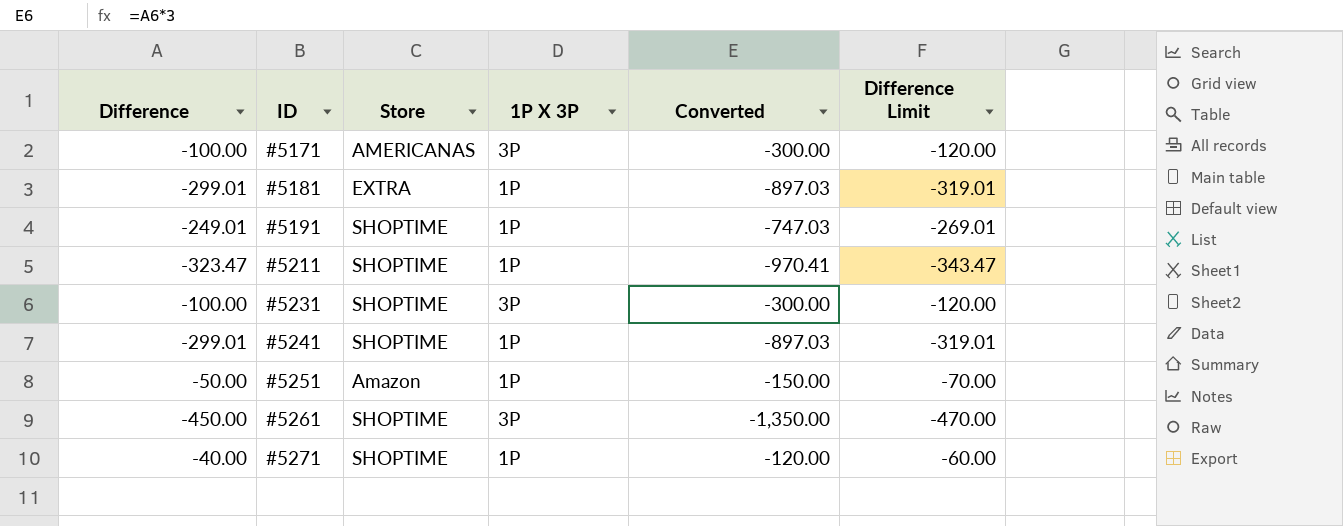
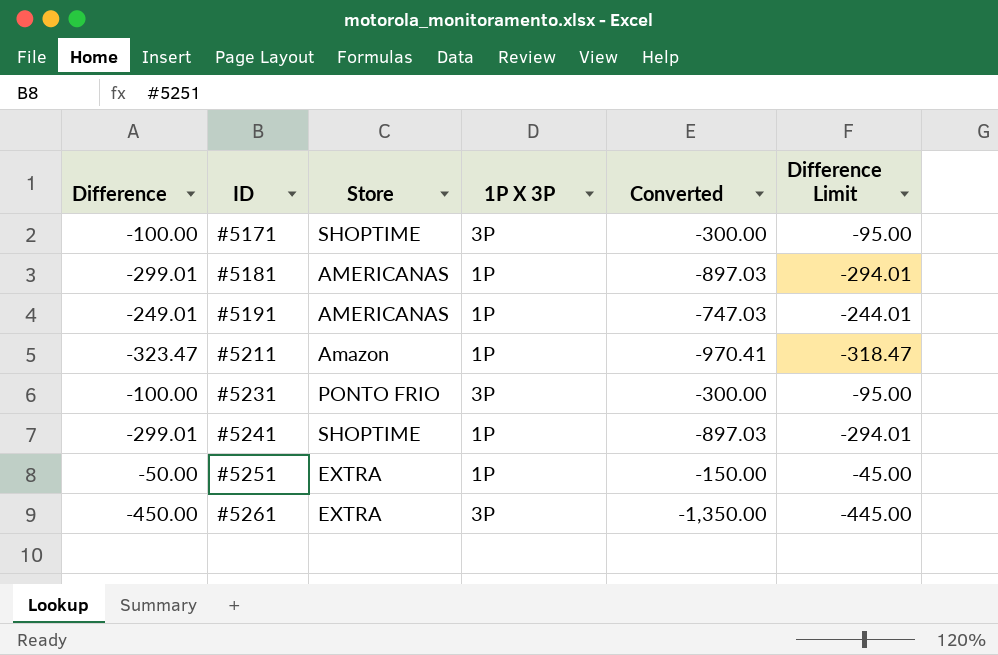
column Difference Limit | formula: [Difference] - 20 -> [Difference] + 5
row #5271: -40.00 | SHOPTIME | 1P | -120.00 | -60.00 -> none
#5171 | Store: AMERICANAS -> SHOPTIME
#5181 | Store: EXTRA -> AMERICANAS
#5191 | Store: SHOPTIME -> AMERICANAS
#5211 | Store: SHOPTIME -> Amazon
#5231 | Store: SHOPTIME -> PONTO FRIO
#5251 | Store: Amazon -> EXTRA
#5261 | Store: SHOPTIME -> EXTRA

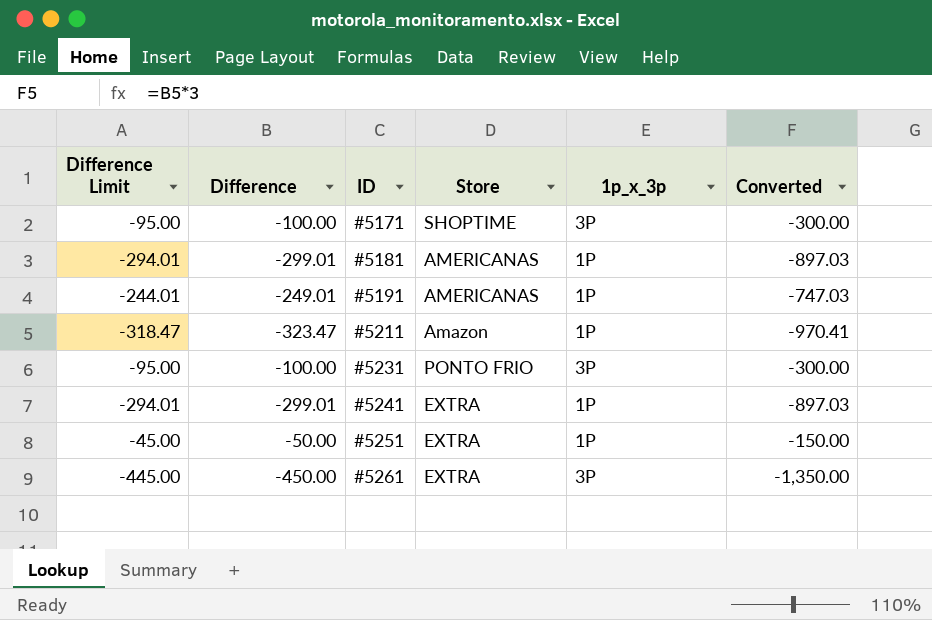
column Difference Limit | position: 6 -> 1
column name: 1P X 3P -> 1p_x_3p
#5241 | Store: SHOPTIME -> EXTRA

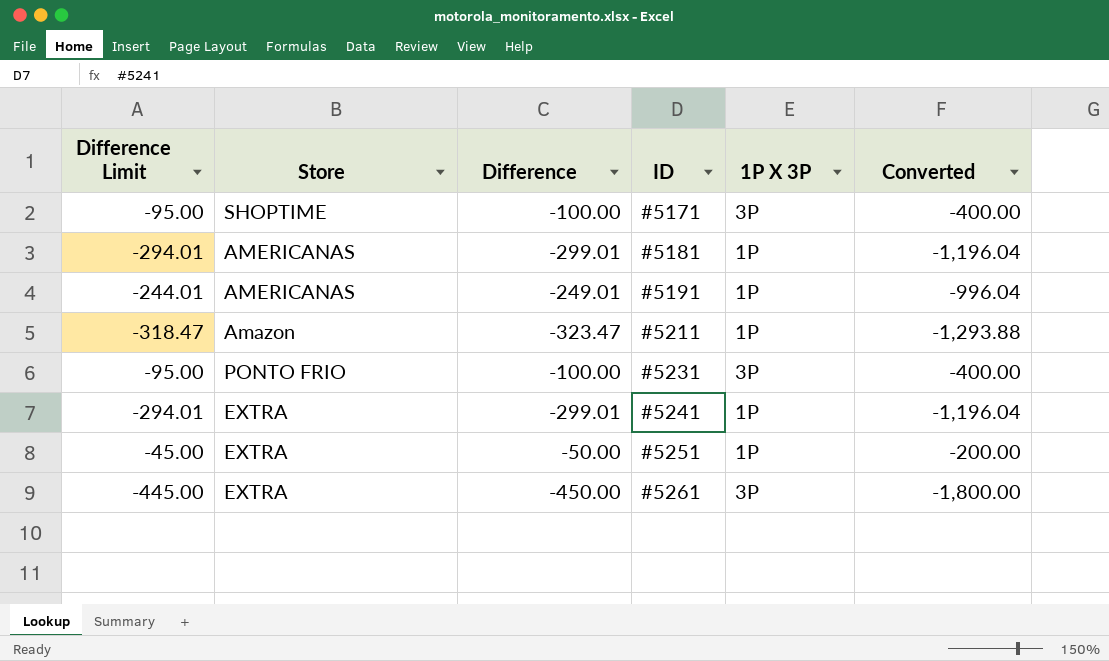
column Store | position: 4 -> 2
column name: 1p_x_3p -> 1P X 3P
column Converted | formula: [Difference] * 3 -> [Difference] * 4

